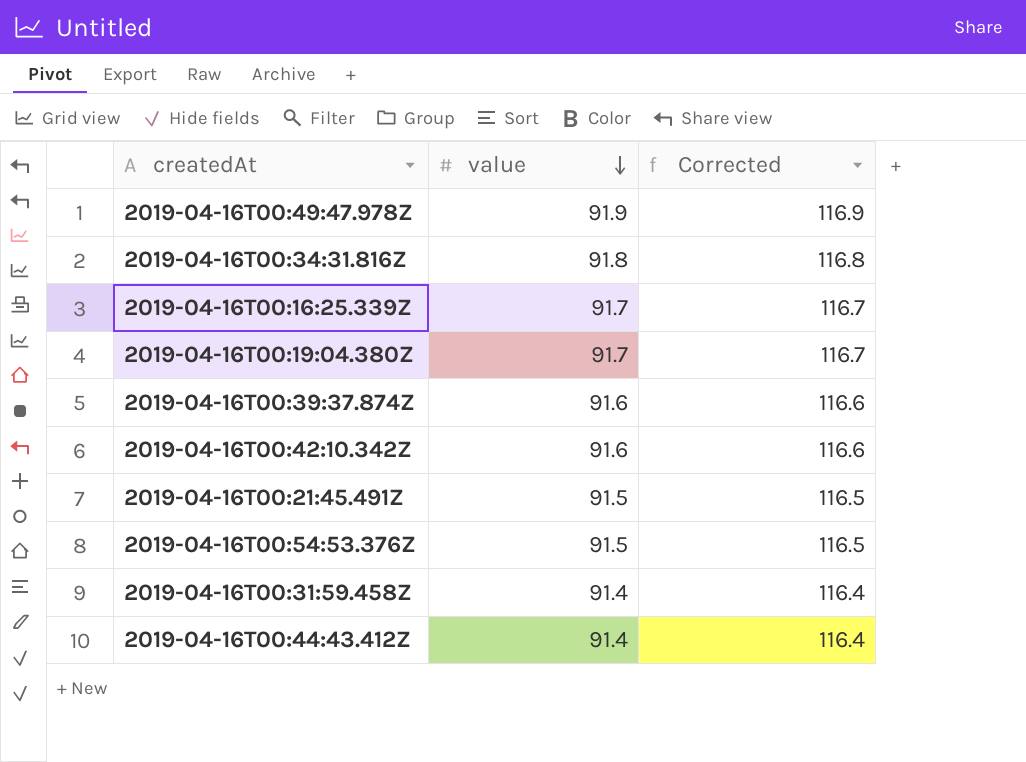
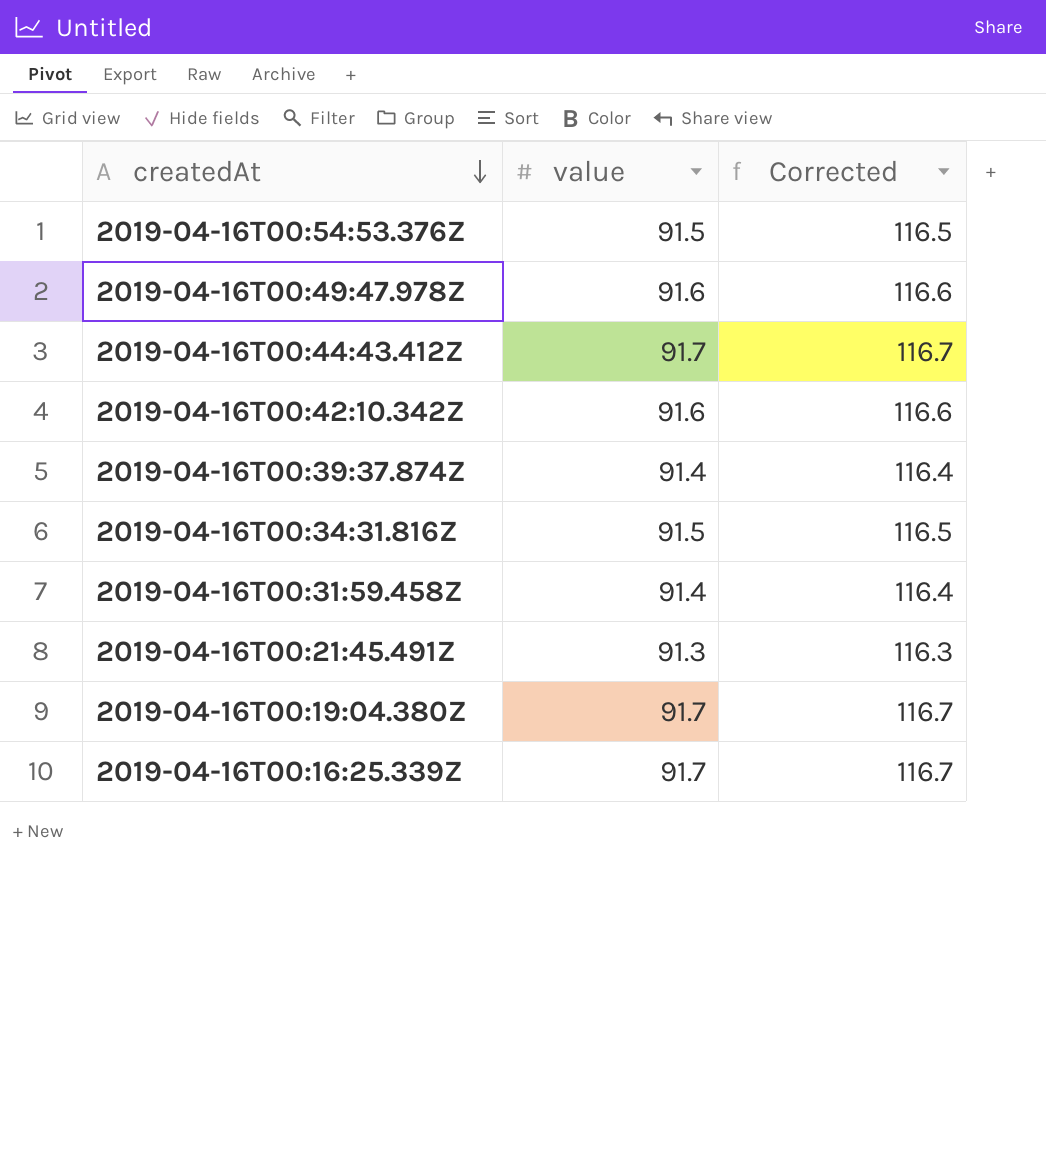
row order: value descending -> createdAt descending
2019-04-16T00:49:47.978Z | value: 91.9 -> 91.6
2019-04-16T00:49:47.978Z | Corrected: 116.9 -> 116.6
2019-04-16T00:44:43.412Z | value: 91.4 -> 91.7
2019-04-16T00:44:43.412Z | Corrected: 116.4 -> 116.7
2019-04-16T00:39:37.874Z | value: 91.6 -> 91.4
2019-04-16T00:39:37.874Z | Corrected: 116.6 -> 116.4
2019-04-16T00:34:31.816Z | value: 91.8 -> 91.5
2019-04-16T00:34:31.816Z | Corrected: 116.8 -> 116.5
2019-04-16T00:21:45.491Z | value: 91.5 -> 91.3
2019-04-16T00:21:45.491Z | Corrected: 116.5 -> 116.3

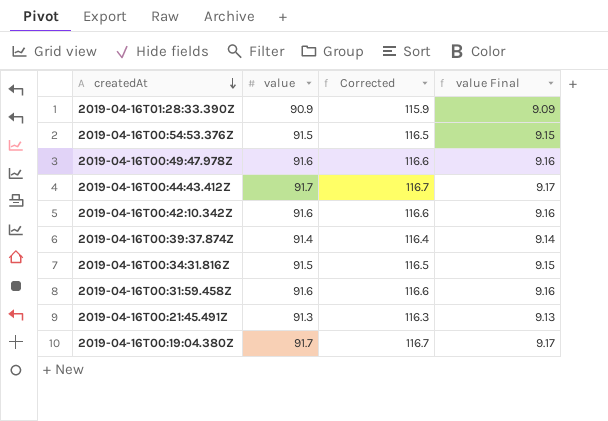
column value Final | formula: none -> [value] * 0.1
row 2019-04-16T00:16:25.339Z: 91.7 | 116.7 -> none
row 2019-04-16T01:28:33.390Z: none -> 90.9 | 115.9 | 9.09
2019-04-16T00:31:59.458Z | value: 91.4 -> 91.6
2019-04-16T00:31:59.458Z | Corrected: 116.4 -> 116.6

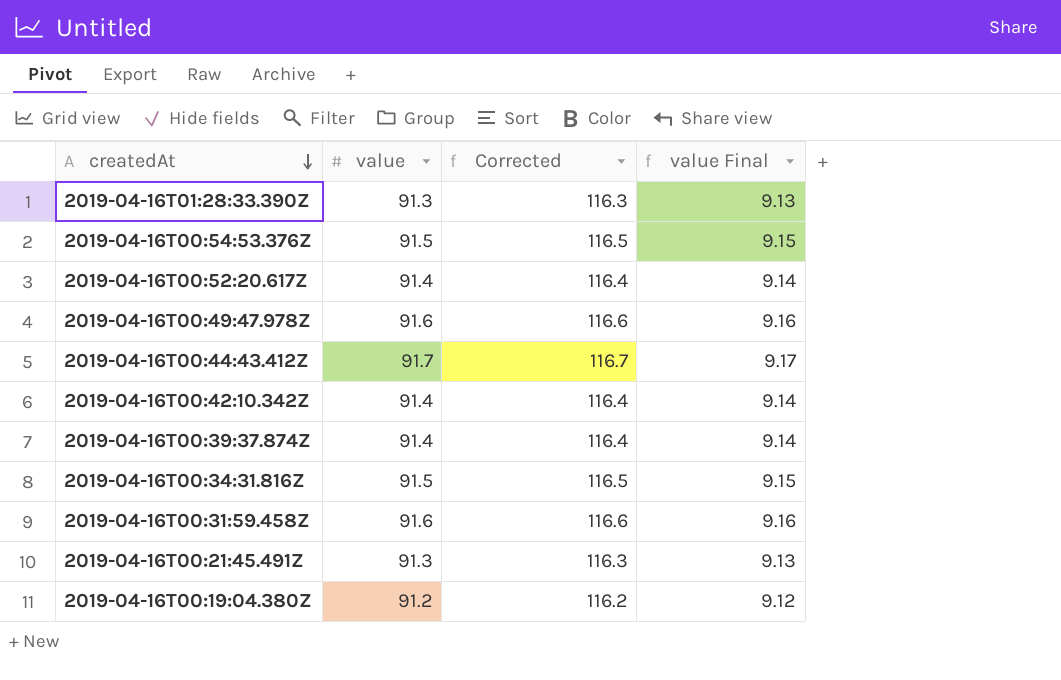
2019-04-16T01:28:33.390Z | value: 90.9 -> 91.3
2019-04-16T01:28:33.390Z | Corrected: 115.9 -> 116.3
2019-04-16T01:28:33.390Z | value Final: 9.09 -> 9.13
row 2019-04-16T00:52:20.617Z: none -> 91.4 | 116.4 | 9.14
2019-04-16T00:42:10.342Z | value: 91.6 -> 91.4
2019-04-16T00:42:10.342Z | Corrected: 116.6 -> 116.4
2019-04-16T00:42:10.342Z | value Final: 9.16 -> 9.14
2019-04-16T00:19:04.380Z | value: 91.7 -> 91.2
2019-04-16T00:19:04.380Z | Corrected: 116.7 -> 116.2
2019-04-16T00:19:04.380Z | value Final: 9.17 -> 9.12

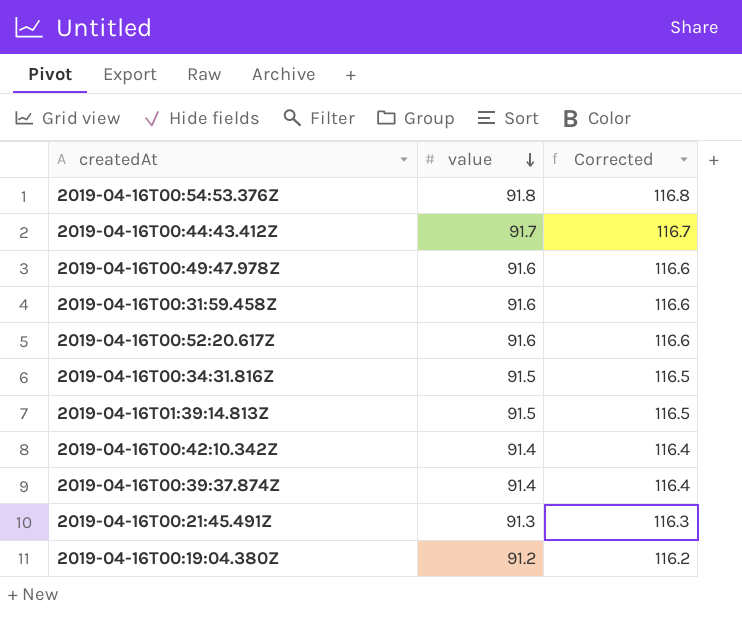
row order: createdAt descending -> value descending
column value Final | formula: [value] * 0.1 -> none
row 2019-04-16T01:28:33.390Z: 91.3 | 116.3 | 9.13 -> none
2019-04-16T00:54:53.376Z | value: 91.5 -> 91.8
2019-04-16T00:54:53.376Z | Corrected: 116.5 -> 116.8
2019-04-16T00:52:20.617Z | value: 91.4 -> 91.6
2019-04-16T00:52:20.617Z | Corrected: 116.4 -> 116.6
row 2019-04-16T01:39:14.813Z: none -> 91.5 | 116.5

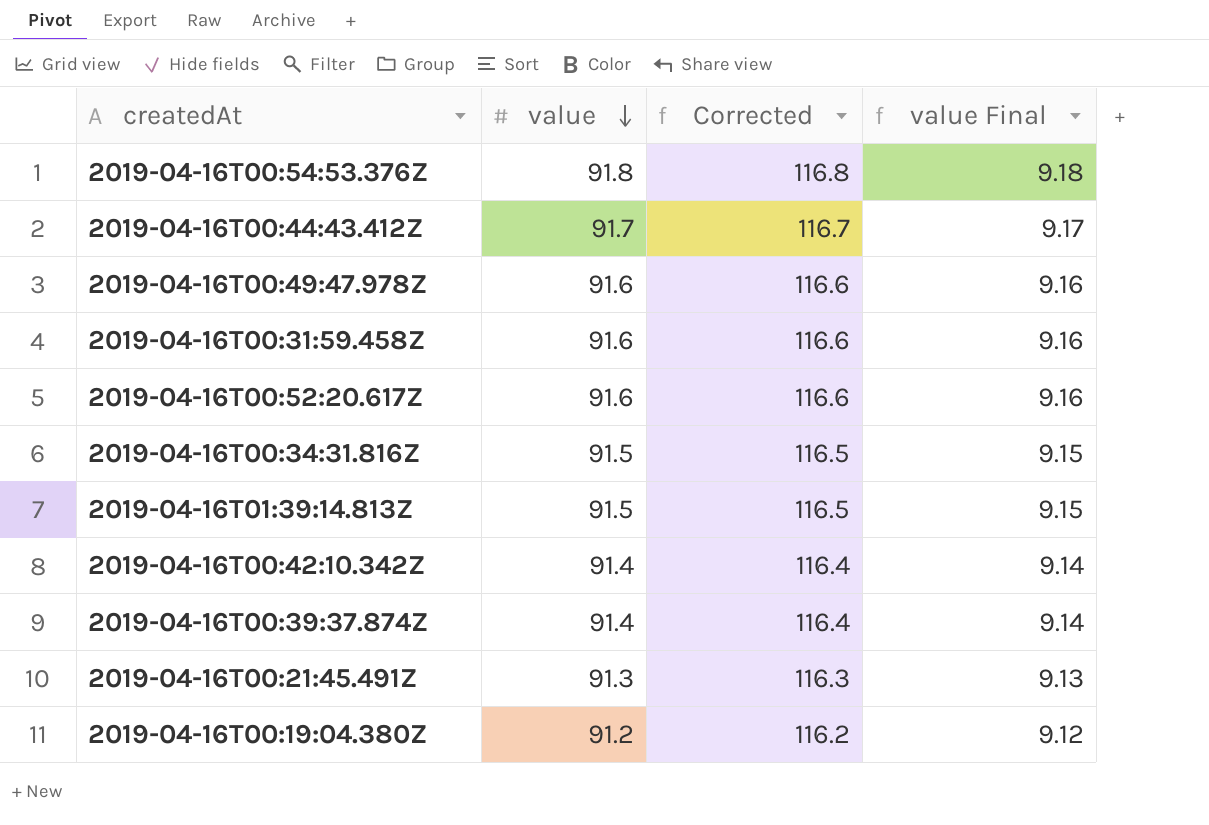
column value Final | formula: none -> [value] * 0.1

